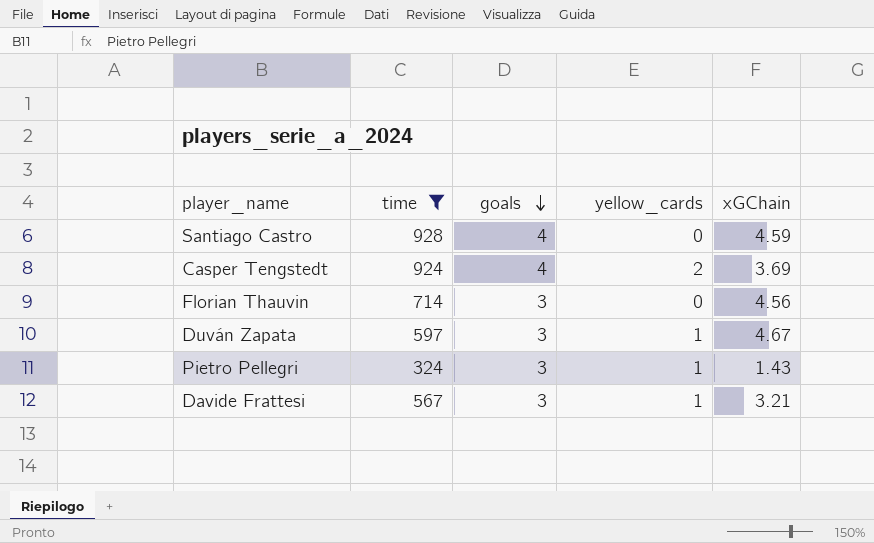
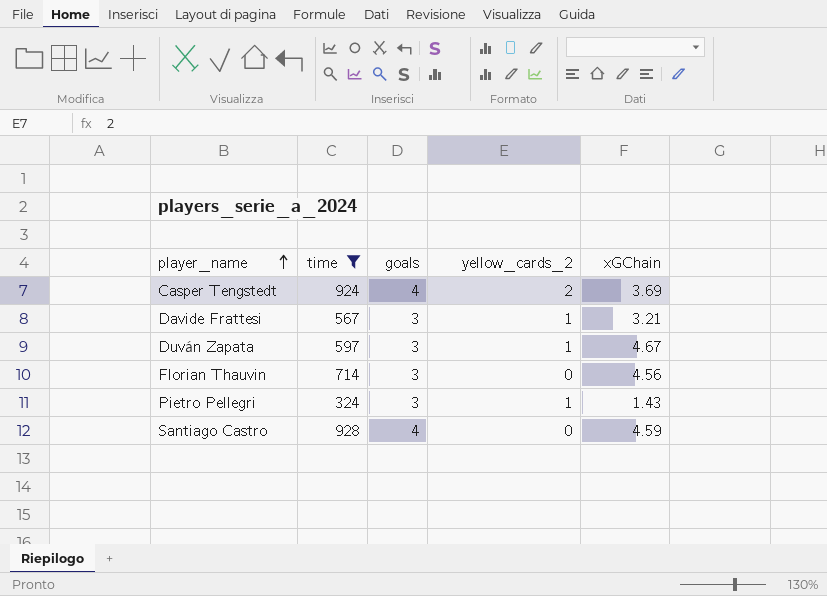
row order: goals descending -> player_name ascending
column name: yellow_cards -> yellow_cards_2

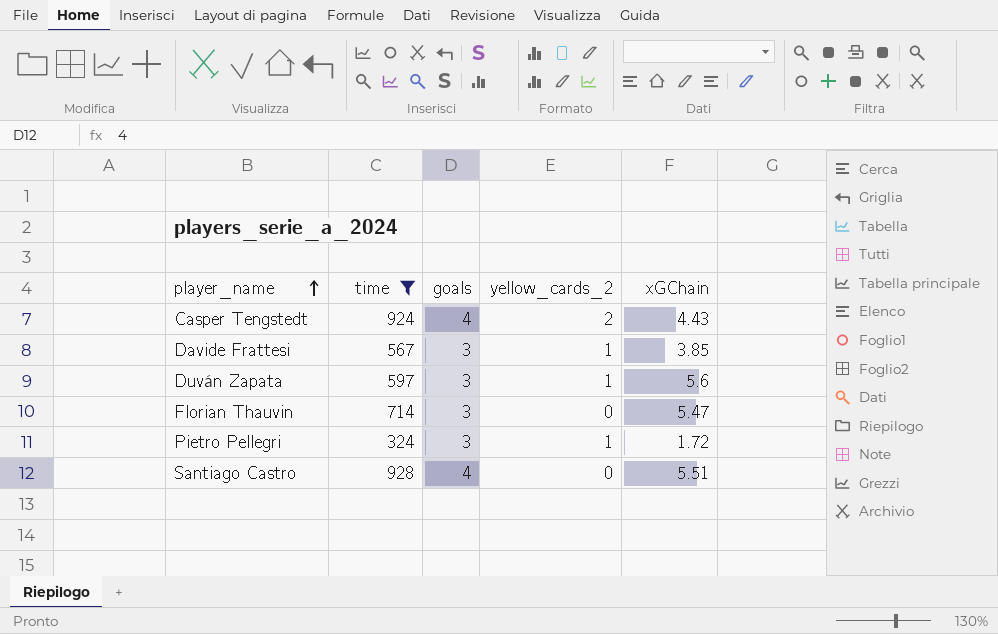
Casper Tengstedt | xGChain: 3.69 -> 4.43
Davide Frattesi | xGChain: 3.21 -> 3.85
Duván Zapata | xGChain: 4.67 -> 5.6
Florian Thauvin | xGChain: 4.56 -> 5.47
Pietro Pellegri | xGChain: 1.43 -> 1.72
Santiago Castro | xGChain: 4.59 -> 5.51

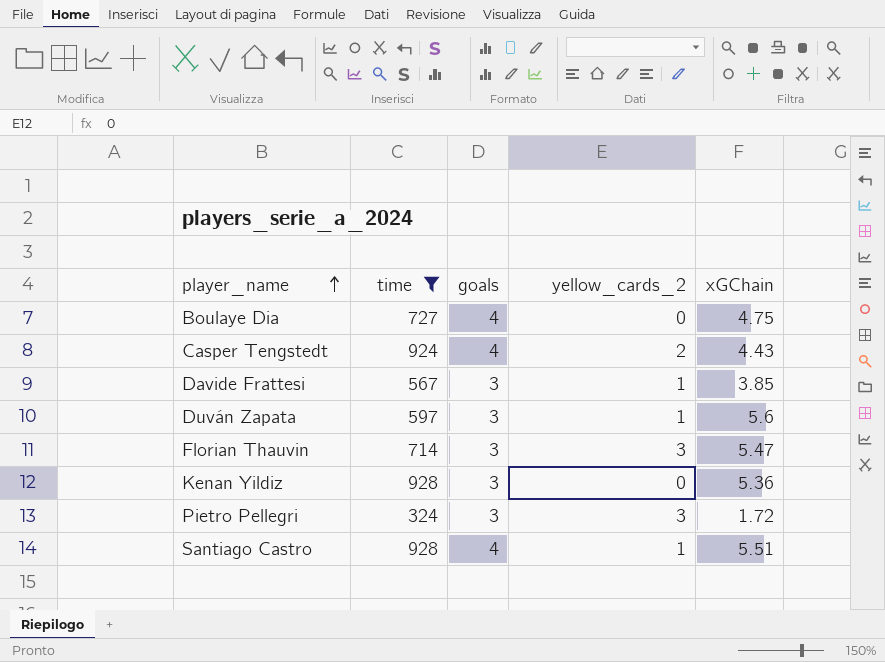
row Boulaye Dia: none -> 727 | 4 | 0 | 4.75
Florian Thauvin | yellow_cards_2: 0 -> 3
row Kenan Yildiz: none -> 928 | 3 | 0 | 5.36
Pietro Pellegri | yellow_cards_2: 1 -> 3
Santiago Castro | yellow_cards_2: 0 -> 1

